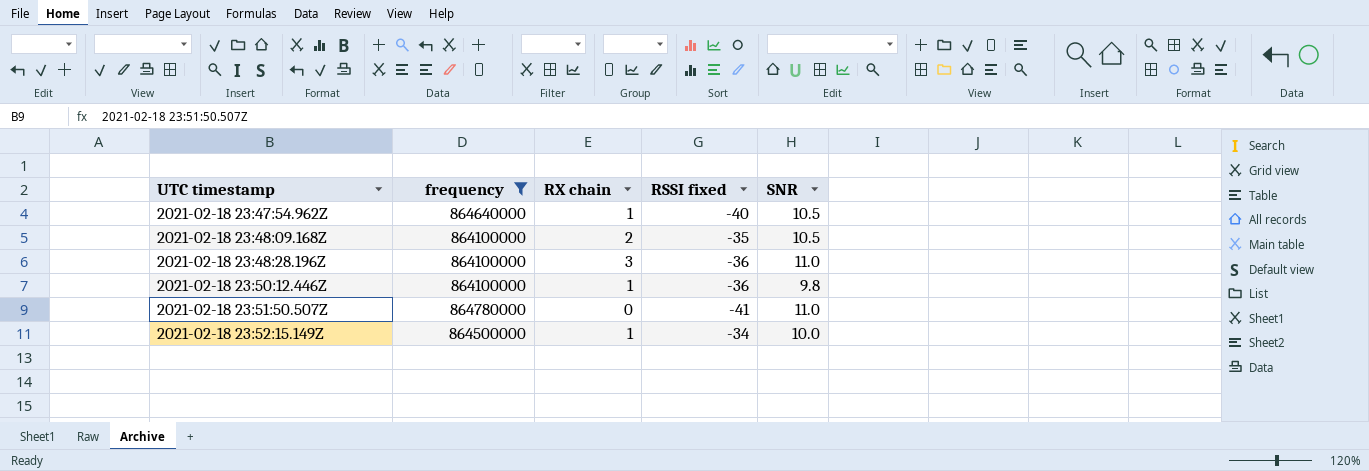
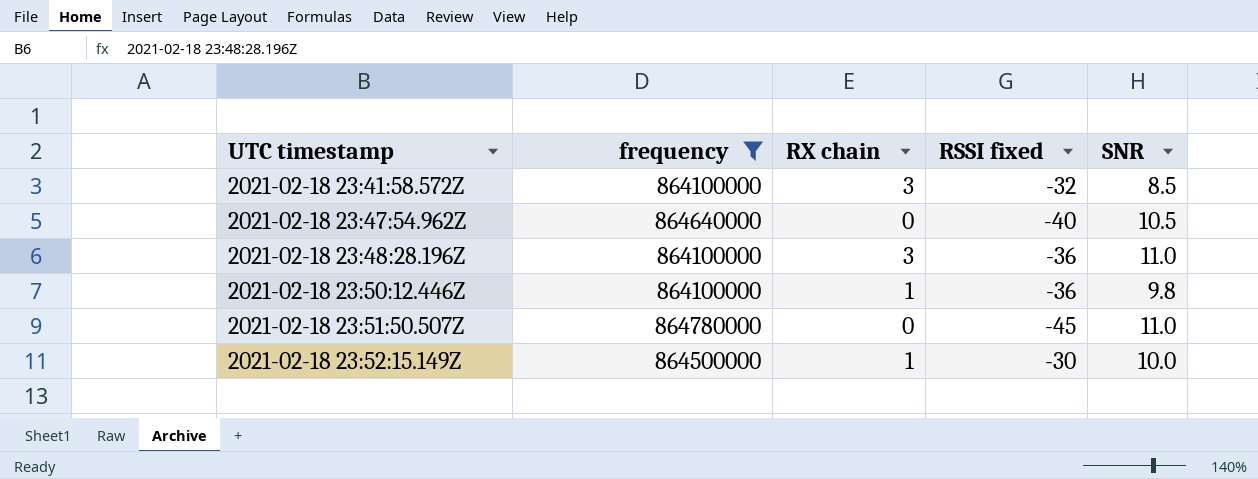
row 2021-02-18 23:48:09.168Z: 864100000 | 2 | -35 | 10.5 -> none
row 2021-02-18 23:41:58.572Z: none -> 864100000 | 3 | -32 | 8.5
2021-02-18 23:47:54.962Z | RX chain: 1 -> 0
2021-02-18 23:51:50.507Z | RSSI fixed: -41 -> -45
2021-02-18 23:52:15.149Z | RSSI fixed: -34 -> -30

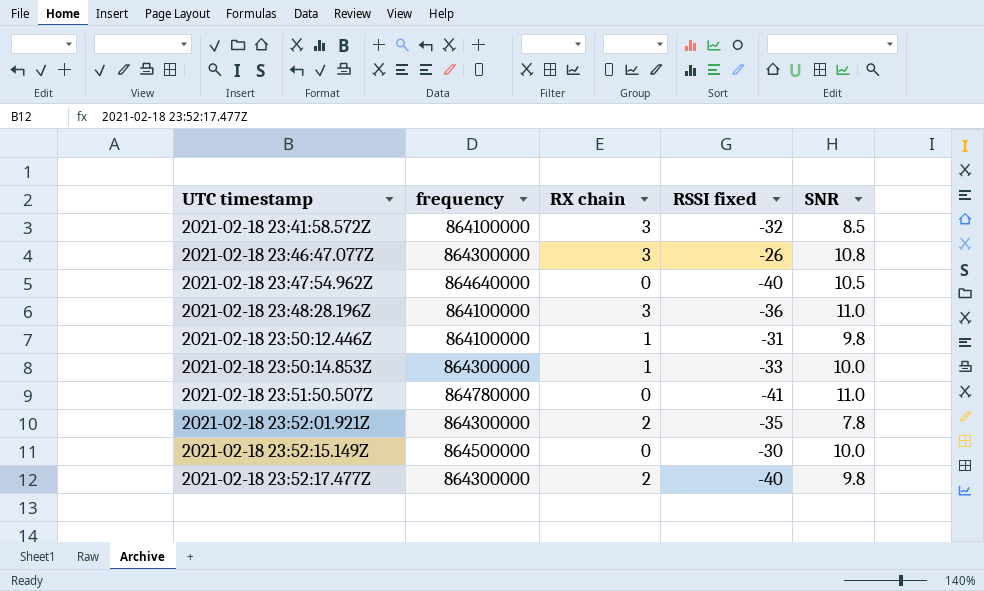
filter: frequency != 864300000 -> none
2021-02-18 23:50:12.446Z | RSSI fixed: -36 -> -31
2021-02-18 23:51:50.507Z | RSSI fixed: -45 -> -41
2021-02-18 23:52:15.149Z | RX chain: 1 -> 0

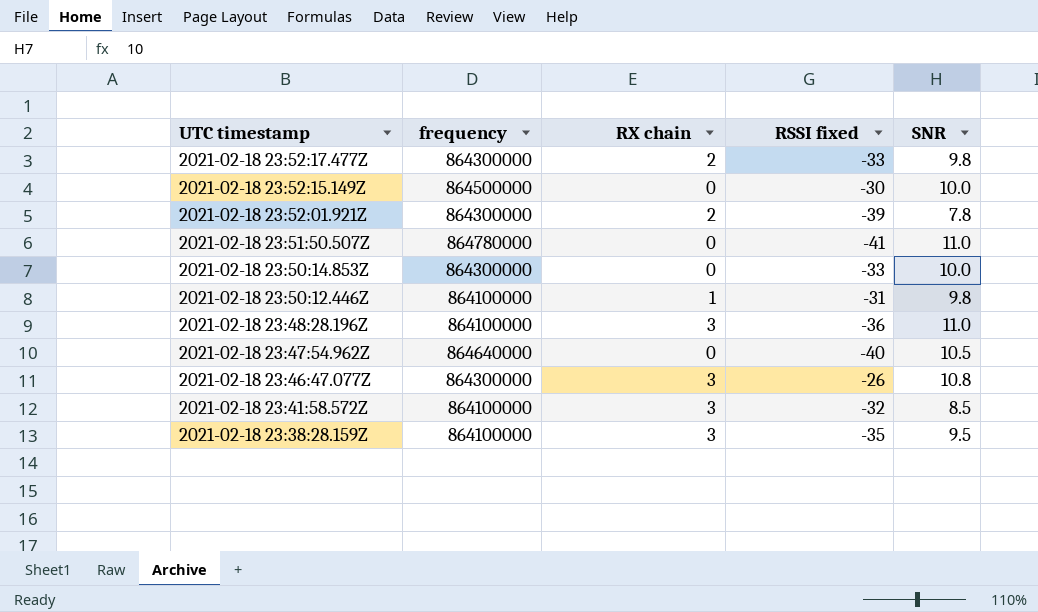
row order: UTC timestamp ascending -> UTC timestamp descending
2021-02-18 23:52:17.477Z | RSSI fixed: -40 -> -33
2021-02-18 23:52:01.921Z | RSSI fixed: -35 -> -39
2021-02-18 23:50:14.853Z | RX chain: 1 -> 0
row 2021-02-18 23:38:28.159Z: none -> 864100000 | 3 | -35 | 9.5

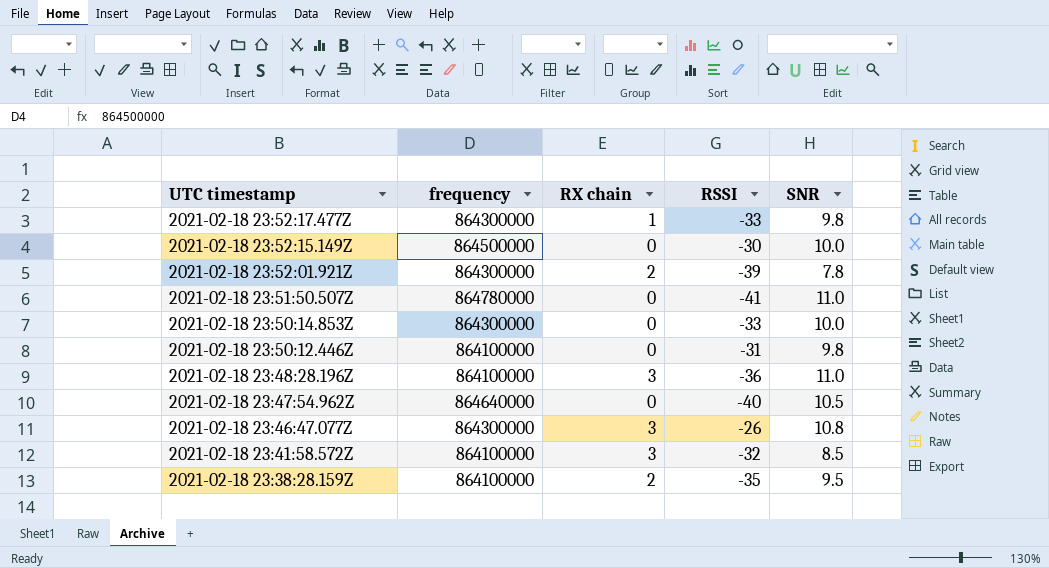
column name: RSSI fixed -> RSSI
2021-02-18 23:52:17.477Z | RX chain: 2 -> 1
2021-02-18 23:50:12.446Z | RX chain: 1 -> 0
2021-02-18 23:38:28.159Z | RX chain: 3 -> 2

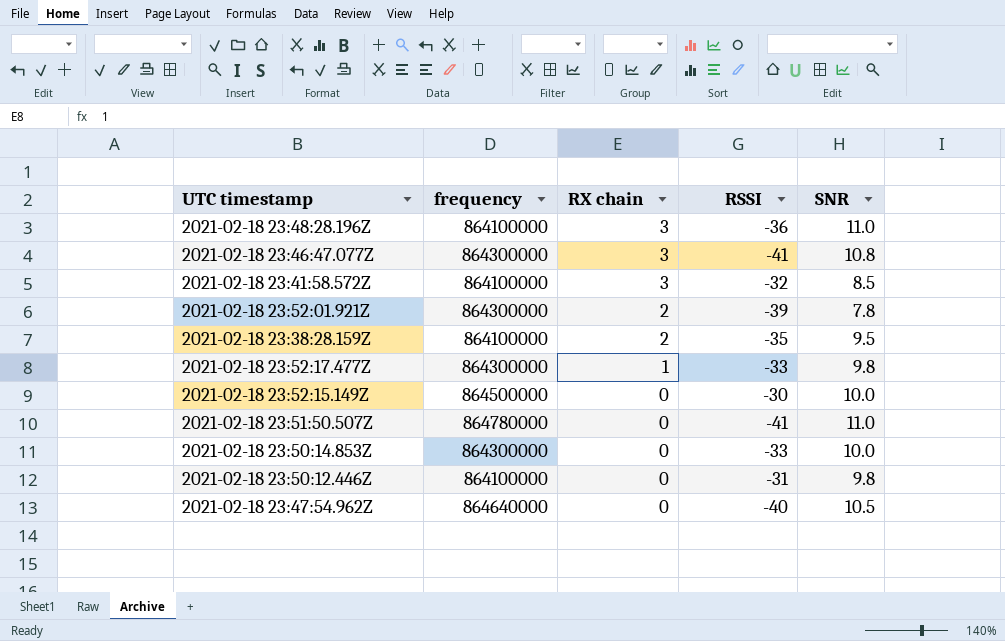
row order: UTC timestamp descending -> RX chain descending
2021-02-18 23:46:47.077Z | RSSI: -26 -> -41

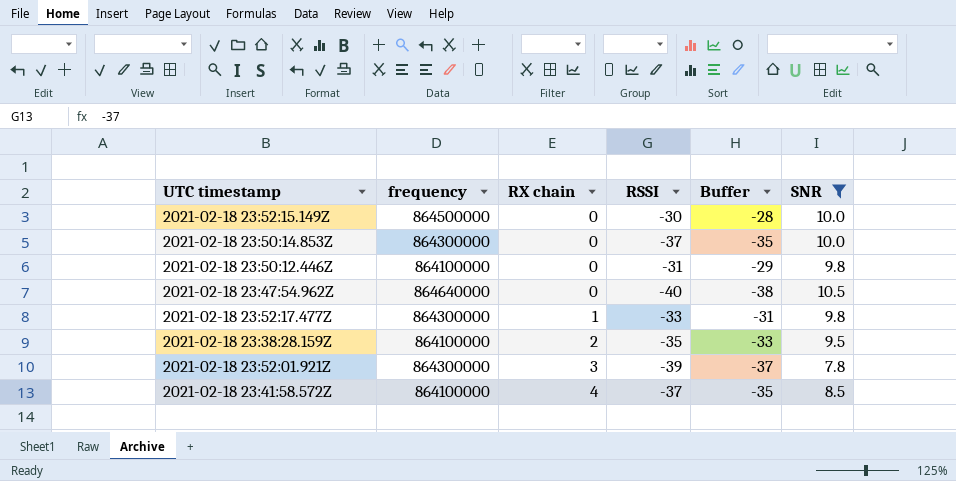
filter: none -> SNR <= 10.5
row order: RX chain descending -> RX chain ascending
column Buffer | formula: none -> [RSSI] + 2
2021-02-18 23:50:14.853Z | RSSI: -33 -> -37
2021-02-18 23:52:01.921Z | RX chain: 2 -> 3
2021-02-18 23:41:58.572Z | RX chain: 3 -> 4
2021-02-18 23:41:58.572Z | RSSI: -32 -> -37

